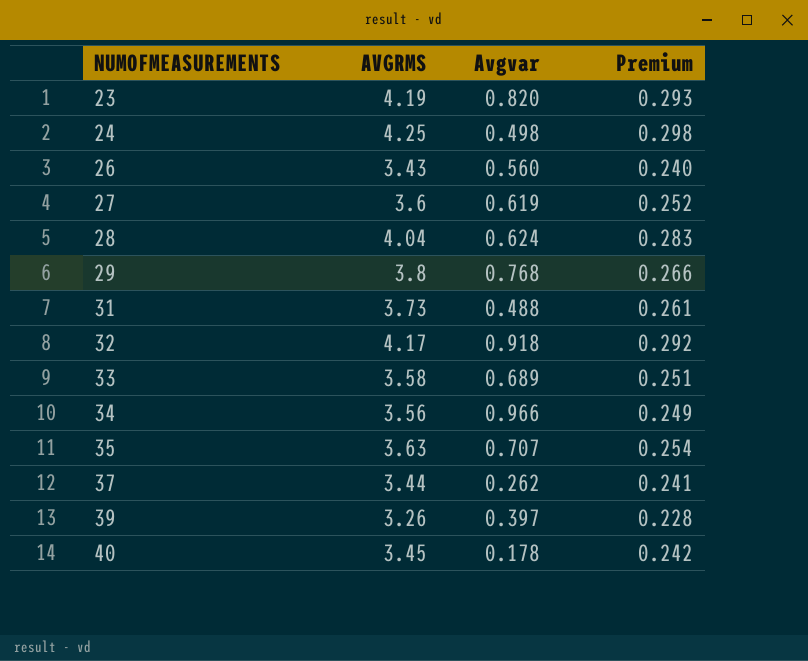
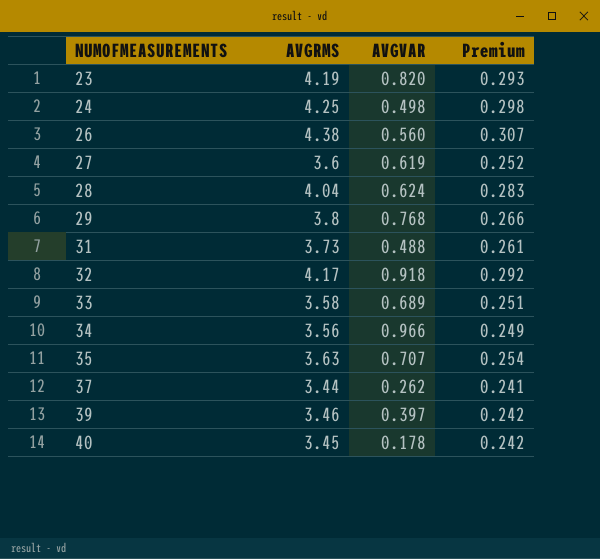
column name: Avgvar -> AVGVAR
26 | AVGRMS: 3.43 -> 4.38
26 | Premium: 0.240 -> 0.307
39 | AVGRMS: 3.26 -> 3.46
39 | Premium: 0.228 -> 0.242

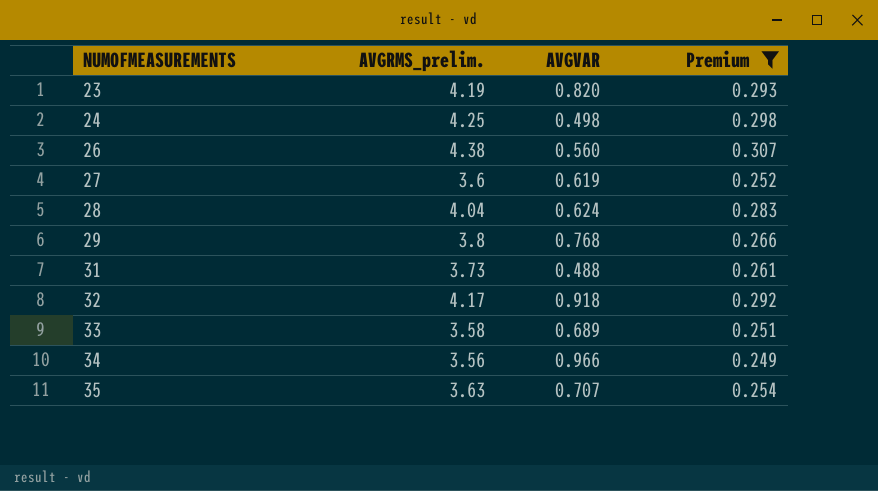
filter: none -> Premium >= 0.249
column name: AVGRMS -> AVGRMS_prelim.

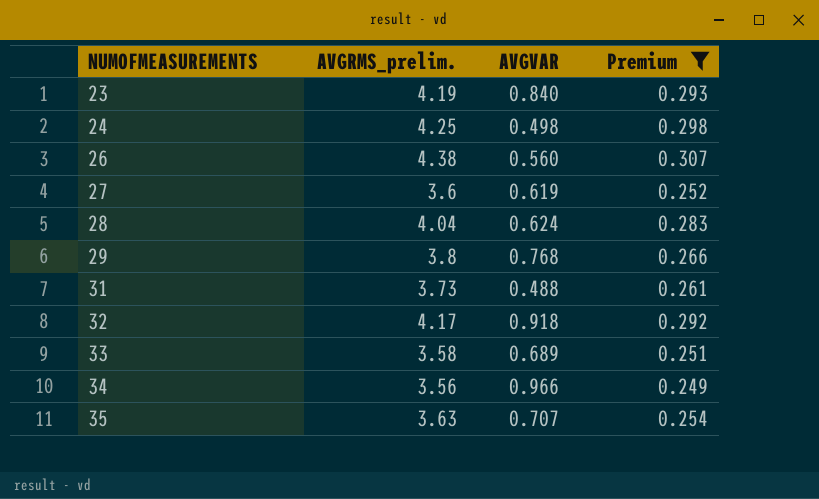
23 | AVGVAR: 0.820 -> 0.840

